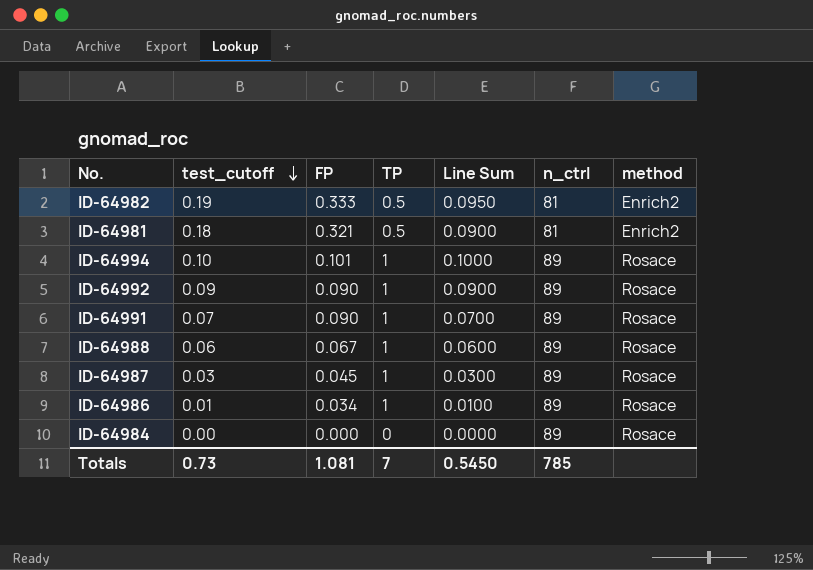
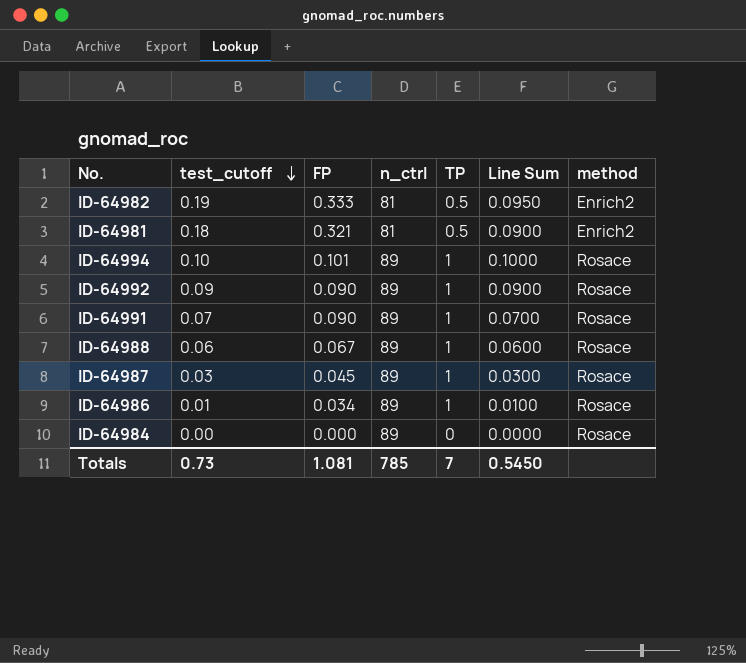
column n_ctrl | position: 6 -> 4

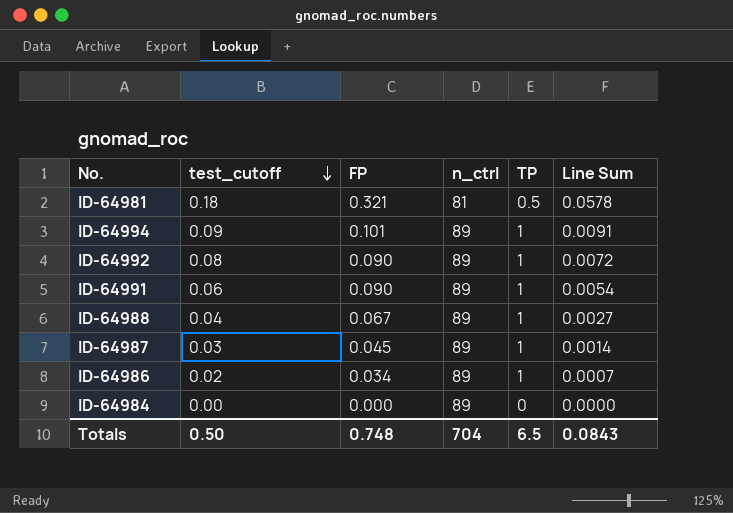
column method | position: 7 -> none
column Line Sum | formula: [test_cutoff] * [TP] -> [test_cutoff] * [FP]
row ID-64982: 0.19 | 0.333 | 81 | 0.5 | 0.0950 | Enrich2 -> none
ID-64994 | test_cutoff: 0.10 -> 0.09
ID-64992 | test_cutoff: 0.09 -> 0.08
ID-64991 | test_cutoff: 0.07 -> 0.06
ID-64988 | test_cutoff: 0.06 -> 0.04
ID-64986 | test_cutoff: 0.01 -> 0.02
Totals | test_cutoff: 0.73 -> 0.50
Totals | FP: 1.081 -> 0.748
Totals | n_ctrl: 785 -> 704
Totals | TP: 7 -> 6.5
Totals | Line Sum: 0.5450 -> 0.0843

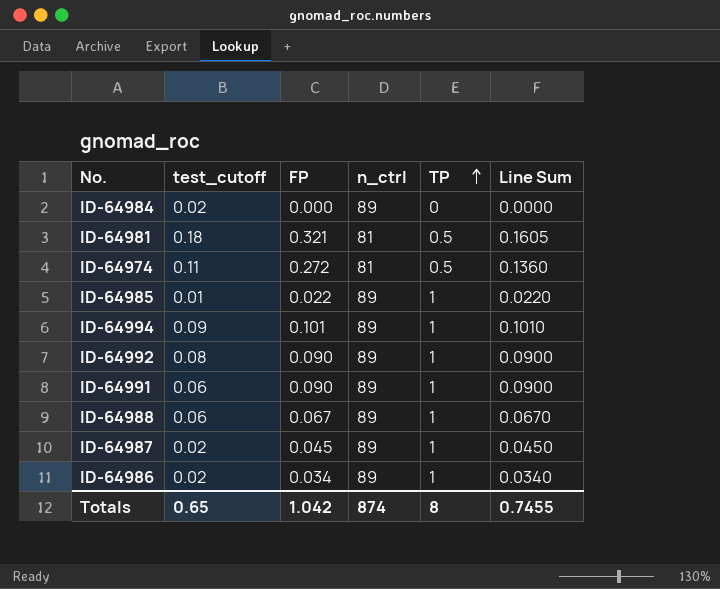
row order: test_cutoff descending -> TP ascending
column Line Sum | formula: [test_cutoff] * [FP] -> [FP] * [TP]
ID-64984 | test_cutoff: 0.00 -> 0.02
row ID-64974: none -> 0.11 | 0.272 | 81 | 0.5 | 0.1360
row ID-64985: none -> 0.01 | 0.022 | 89 | 1 | 0.0220
ID-64988 | test_cutoff: 0.04 -> 0.06
ID-64987 | test_cutoff: 0.03 -> 0.02
Totals | test_cutoff: 0.50 -> 0.65
Totals | FP: 0.748 -> 1.042
Totals | n_ctrl: 704 -> 874
Totals | TP: 6.5 -> 8
Totals | Line Sum: 0.0843 -> 0.7455

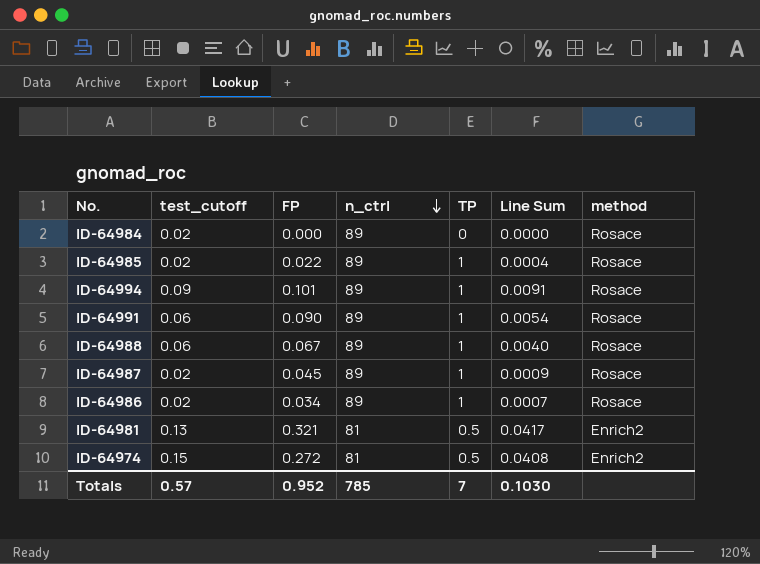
row order: TP ascending -> n_ctrl descending
column Line Sum | formula: [FP] * [TP] -> [test_cutoff] * [FP]
column method | position: none -> 7
row ID-64992: 0.08 | 0.090 | 89 | 1 | 0.0900 -> none
ID-64985 | test_cutoff: 0.01 -> 0.02
ID-64981 | test_cutoff: 0.18 -> 0.13
ID-64974 | test_cutoff: 0.11 -> 0.15
Totals | test_cutoff: 0.65 -> 0.57
Totals | FP: 1.042 -> 0.952
Totals | n_ctrl: 874 -> 785
Totals | TP: 8 -> 7
Totals | Line Sum: 0.7455 -> 0.1030

